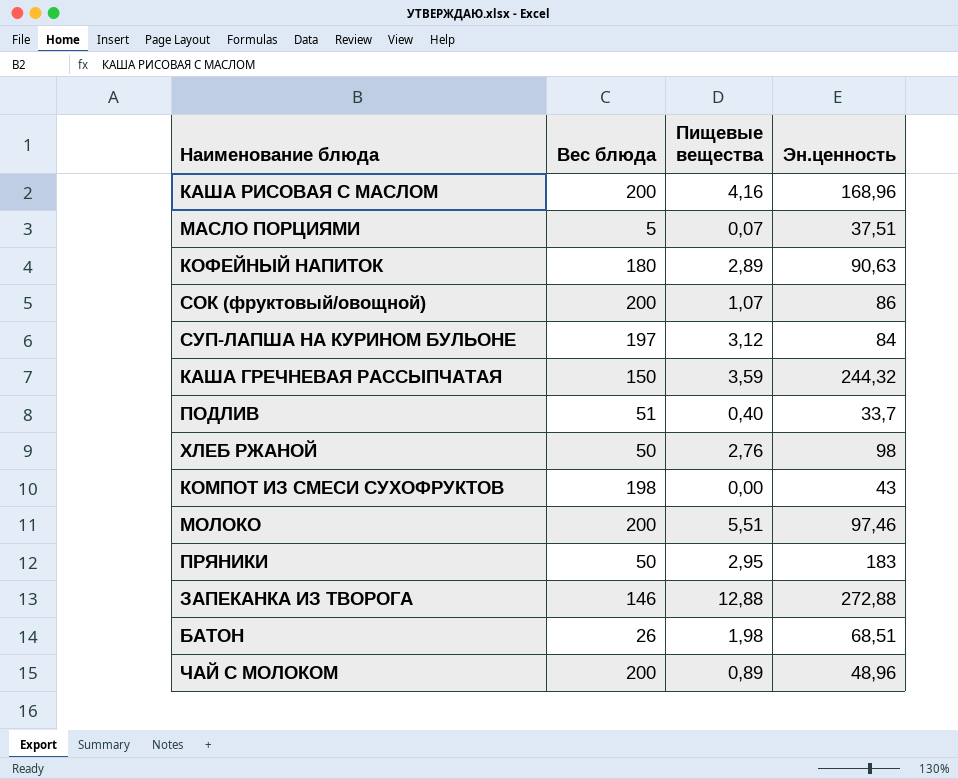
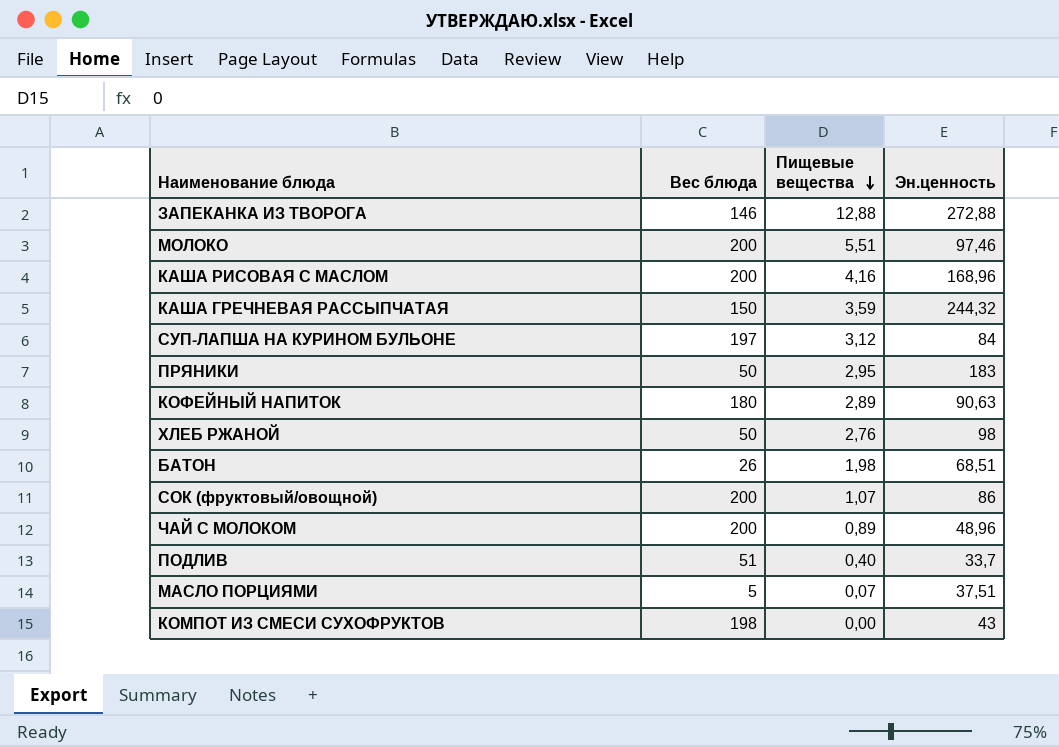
row order: none -> Пищевые вещества descending

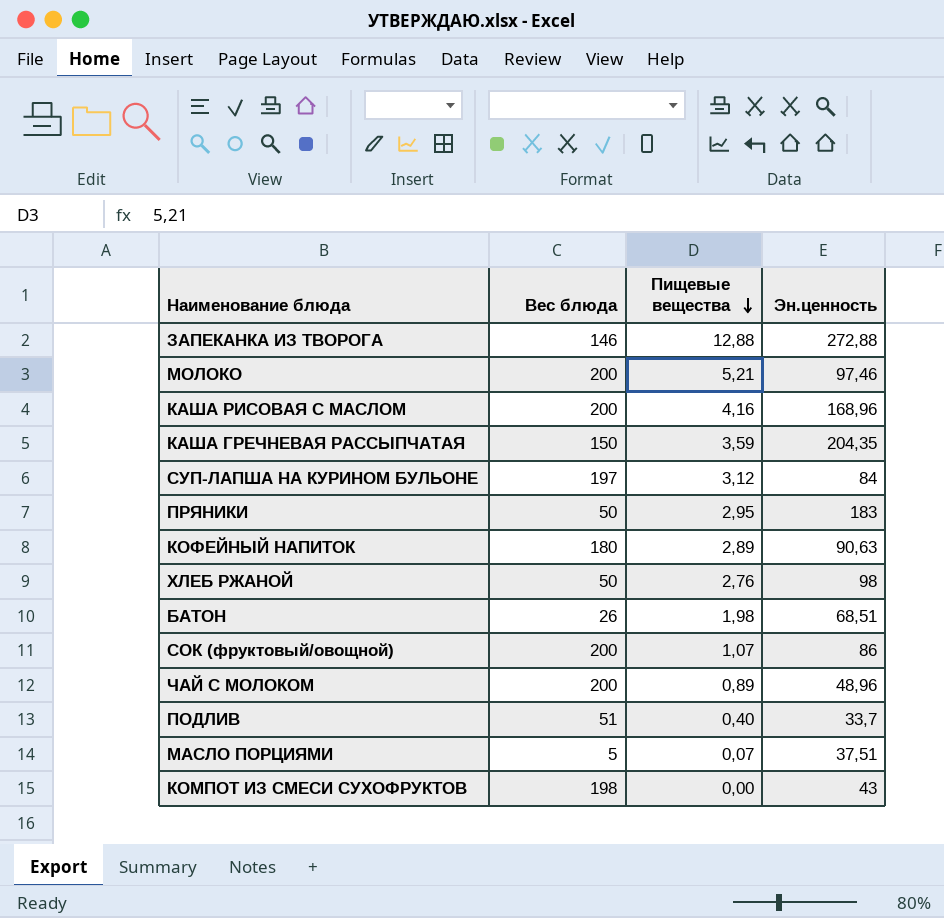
МОЛОКО | Пищевые вещества: 5,51 -> 5,21
КАША ГРЕЧНЕВАЯ РАССЫПЧАТАЯ | Эн.ценность: 244,32 -> 204,35

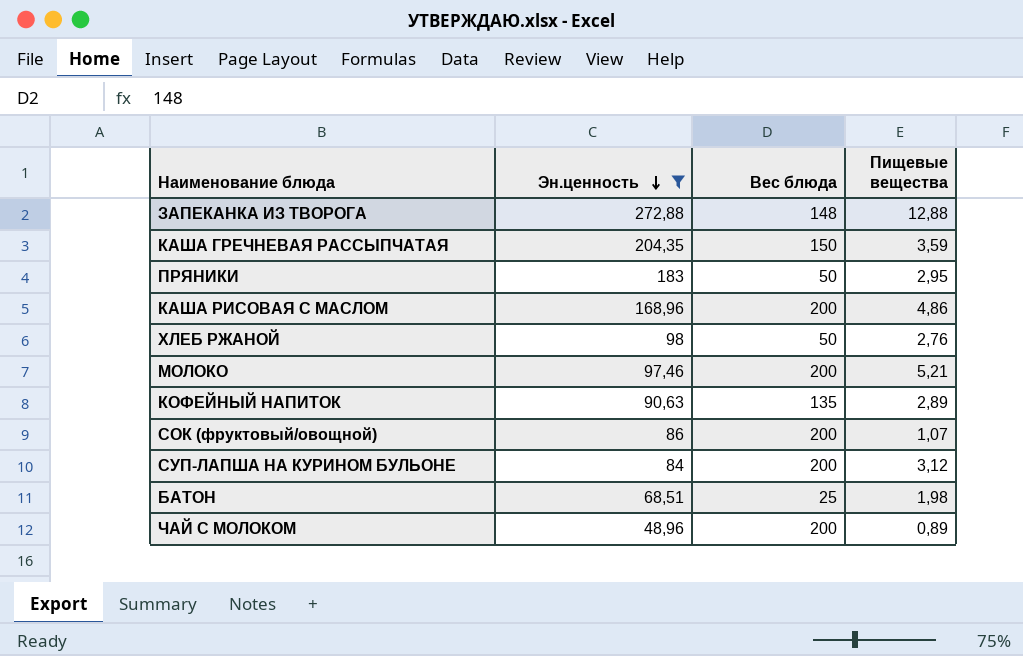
filter: none -> Эн.ценность >= 48,96
row order: Пищевые вещества descending -> Эн.ценность descending
column Эн.ценность | position: 4 -> 2
ЗАПЕКАНКА ИЗ ТВОРОГА | Вес блюда: 146 -> 148
КАША РИСОВАЯ С МАСЛОМ | Пищевые вещества: 4,16 -> 4,86
КОФЕЙНЫЙ НАПИТОК | Вес блюда: 180 -> 135
СУП-ЛАПША НА КУРИНОМ БУЛЬОНЕ | Вес блюда: 197 -> 200
БАТОН | Вес блюда: 26 -> 25

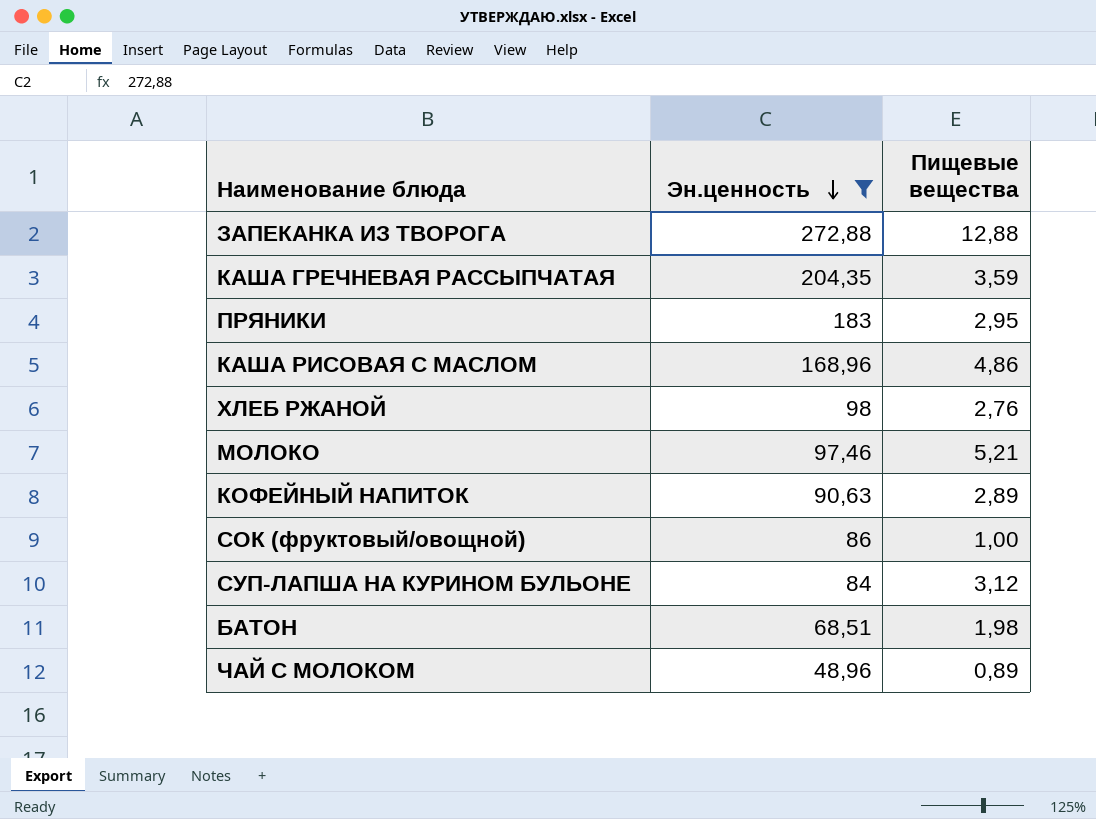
column Вес блюда | position: 3 -> none
СОК (фруктовый/овощной) | Пищевые вещества: 1,07 -> 1,00

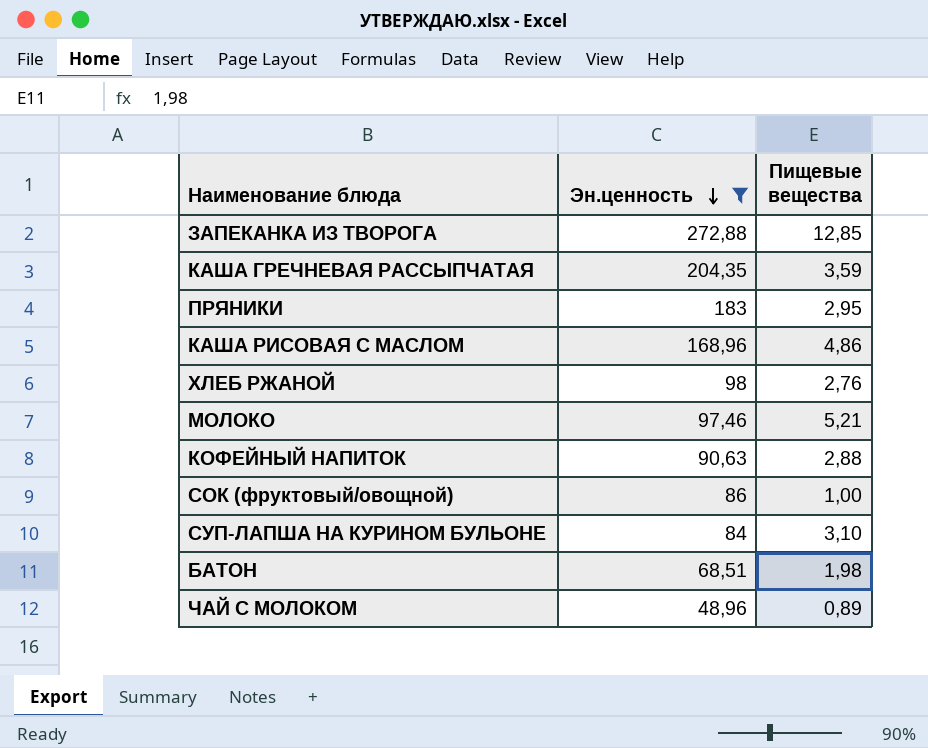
ЗАПЕКАНКА ИЗ ТВОРОГА | Пищевые вещества: 12,88 -> 12,85
КОФЕЙНЫЙ НАПИТОК | Пищевые вещества: 2,89 -> 2,88
СУП-ЛАПША НА КУРИНОМ БУЛЬОНЕ | Пищевые вещества: 3,12 -> 3,10

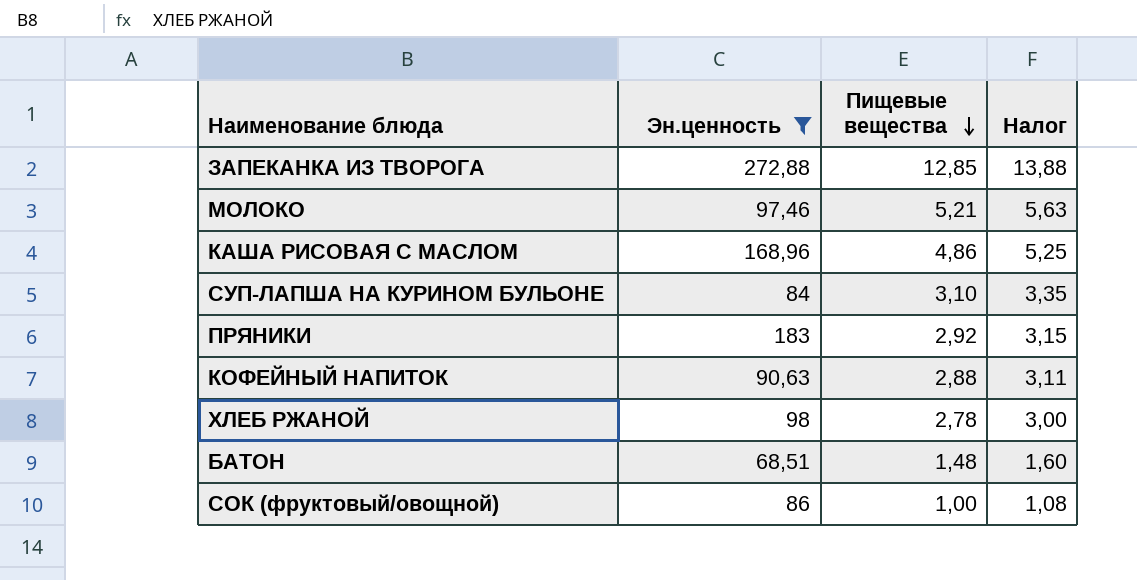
row order: Эн.ценность descending -> Пищевые вещества descending
column Налог | formula: none -> [Пищевые вещества] * 1,08
row КАША ГРЕЧНЕВАЯ РАССЫПЧАТАЯ: 204,35 | 3,59 -> none
row ЧАЙ С МОЛОКОМ: 48,96 | 0,89 -> none
ПРЯНИКИ | Пищевые вещества: 2,95 -> 2,92
ХЛЕБ РЖАНОЙ | Пищевые вещества: 2,76 -> 2,78
БАТОН | Пищевые вещества: 1,98 -> 1,48

